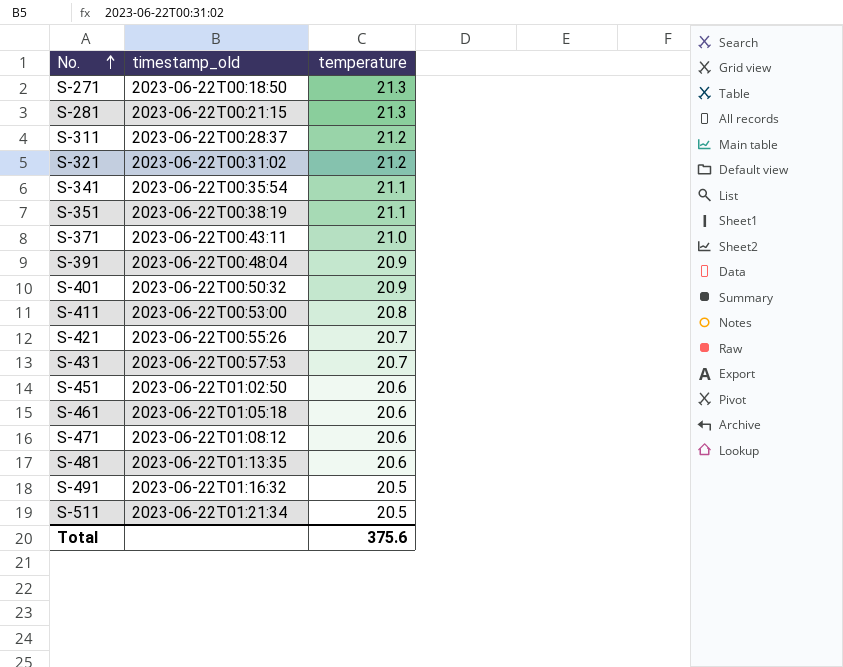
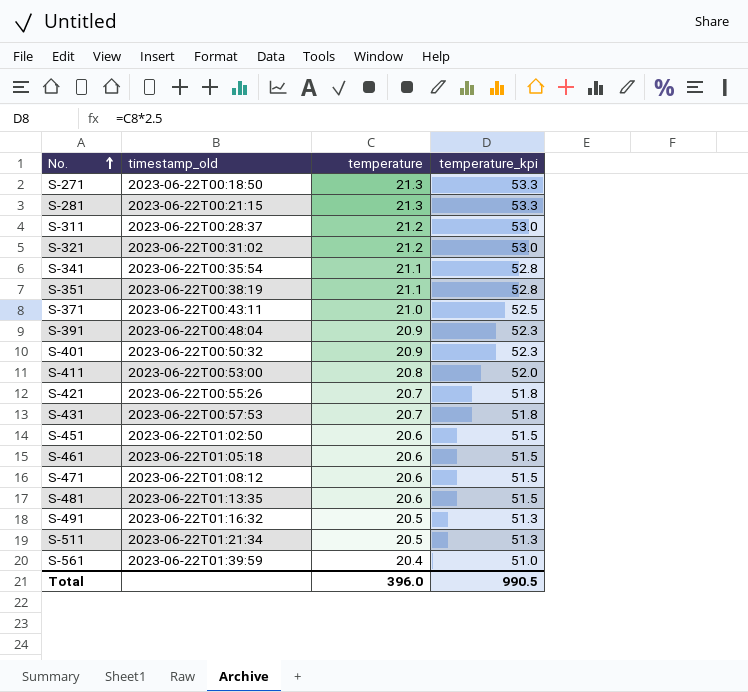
column temperature_kpi | formula: none -> [temperature] * 2.5
row S-561: none -> 2023-06-22T01:39:59 | 20.4 | 51.0
Total | temperature: 375.6 -> 396.0

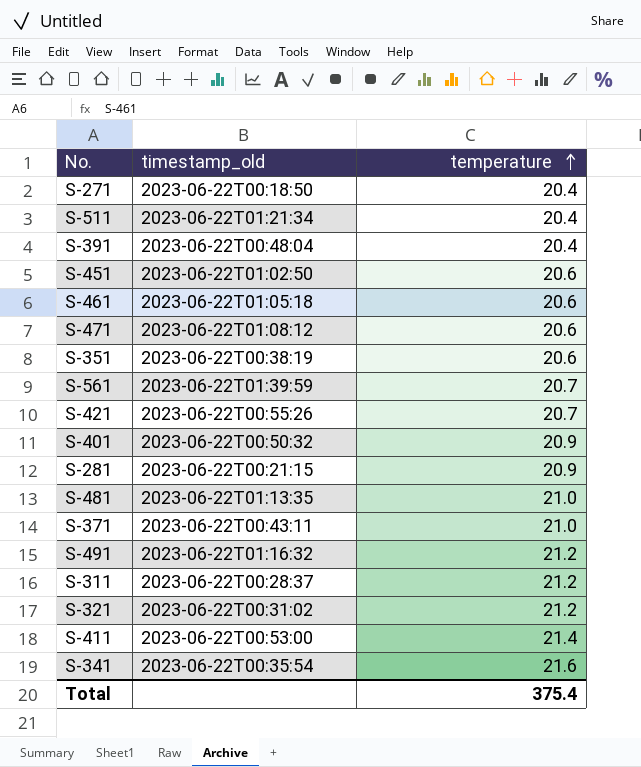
row order: No. ascending -> temperature ascending
column temperature_kpi | formula: [temperature] * 2.5 -> none
row S-431: 2023-06-22T00:57:53 | 20.7 | 51.8 -> none
S-271 | temperature: 21.3 -> 20.4
S-511 | temperature: 20.5 -> 20.4
S-391 | temperature: 20.9 -> 20.4
S-351 | temperature: 21.1 -> 20.6
S-561 | temperature: 20.4 -> 20.7
S-281 | temperature: 21.3 -> 20.9
S-481 | temperature: 20.6 -> 21.0
S-491 | temperature: 20.5 -> 21.2
S-411 | temperature: 20.8 -> 21.4
S-341 | temperature: 21.1 -> 21.6
Total | temperature: 396.0 -> 375.4

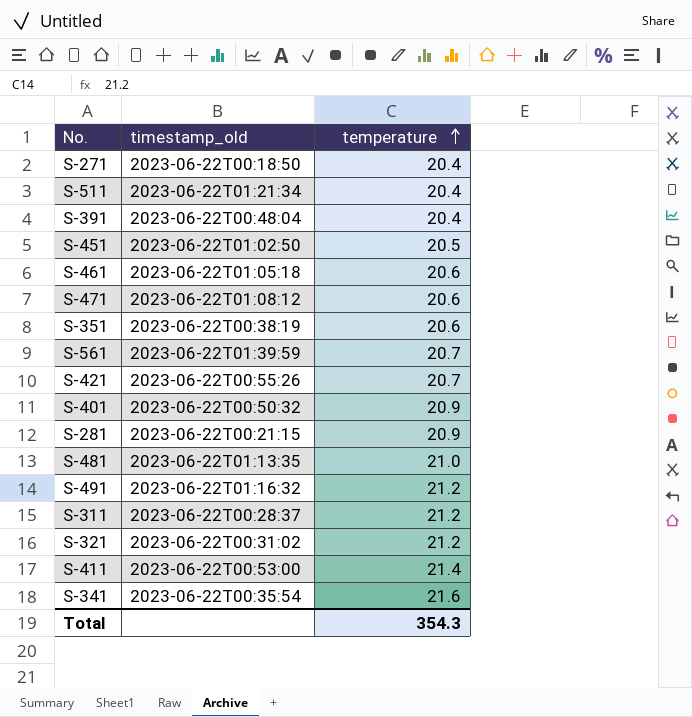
row S-371: 2023-06-22T00:43:11 | 21.0 -> none
S-451 | temperature: 20.6 -> 20.5
Total | temperature: 375.4 -> 354.3

